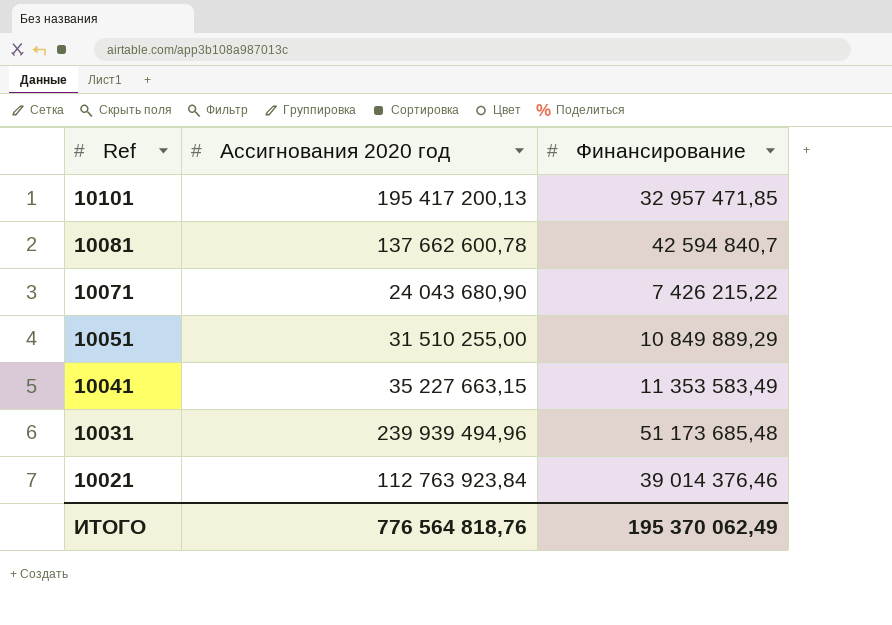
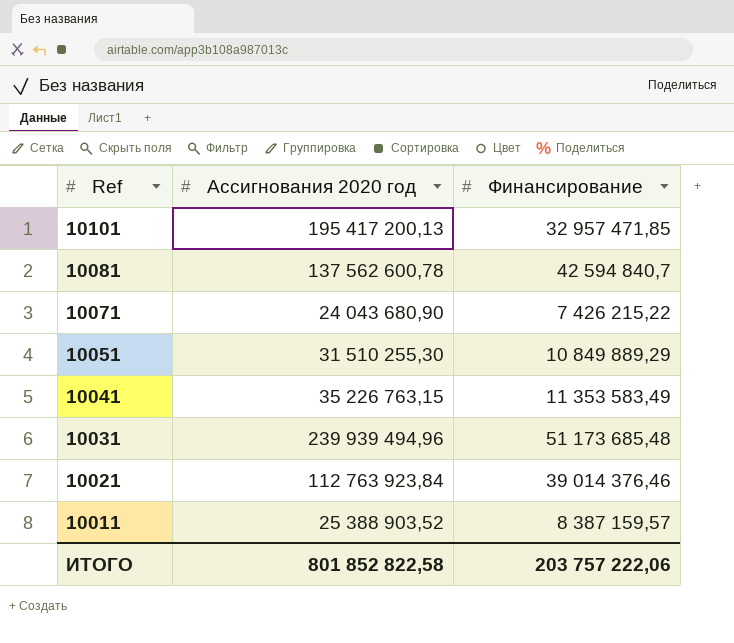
10081 | Ассигнования 2020 год: 137 662 600,78 -> 137 562 600,78
10051 | Ассигнования 2020 год: 31 510 255,00 -> 31 510 255,30
10041 | Ассигнования 2020 год: 35 227 663,15 -> 35 226 763,15
row 10011: none -> 25 388 903,52 | 8 387 159,57
ИТОГО | Ассигнования 2020 год: 776 564 818,76 -> 801 852 822,58
ИТОГО | Финансирование: 195 370 062,49 -> 203 757 222,06

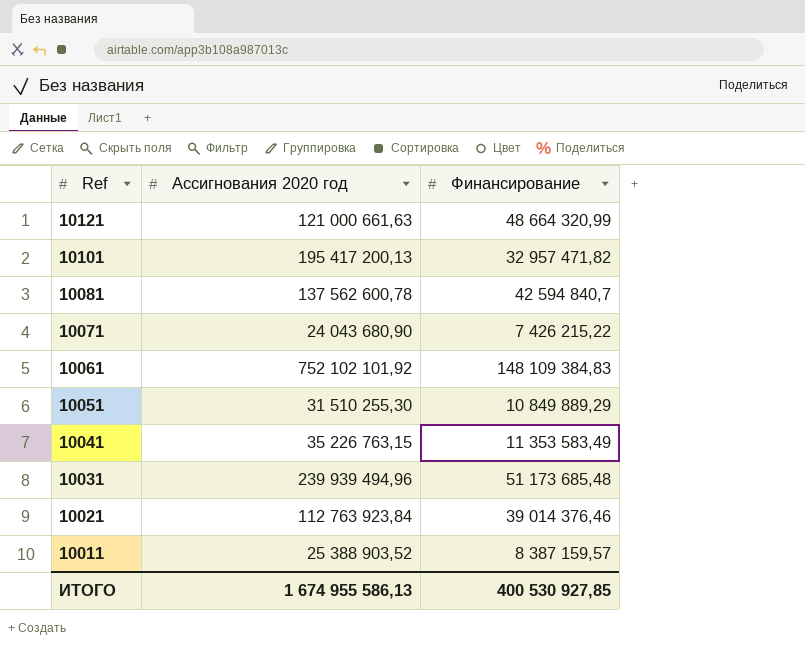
row 10121: none -> 121 000 661,63 | 48 664 320,99
10101 | Финансирование: 32 957 471,85 -> 32 957 471,82
row 10061: none -> 752 102 101,92 | 148 109 384,83
ИТОГО | Ассигнования 2020 год: 801 852 822,58 -> 1 674 955 586,13
ИТОГО | Финансирование: 203 757 222,06 -> 400 530 927,85

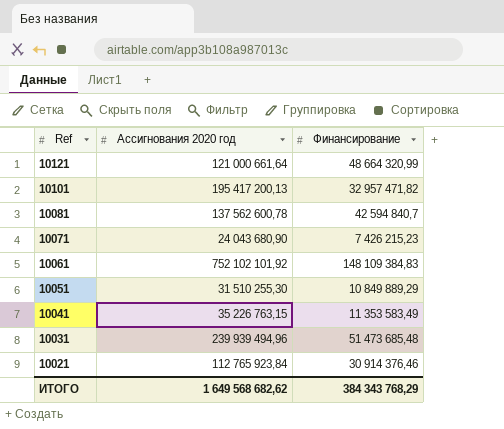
row 10011: 25 388 903,52 | 8 387 159,57 -> none
10121 | Ассигнования 2020 год: 121 000 661,63 -> 121 000 661,64
10071 | Финансирование: 7 426 215,22 -> 7 426 215,23
10031 | Финансирование: 51 173 685,48 -> 51 473 685,48
10021 | Ассигнования 2020 год: 112 763 923,84 -> 112 765 923,84
10021 | Финансирование: 39 014 376,46 -> 30 914 376,46
ИТОГО | Ассигнования 2020 год: 1 674 955 586,13 -> 1 649 568 682,62
ИТОГО | Финансирование: 400 530 927,85 -> 384 343 768,29

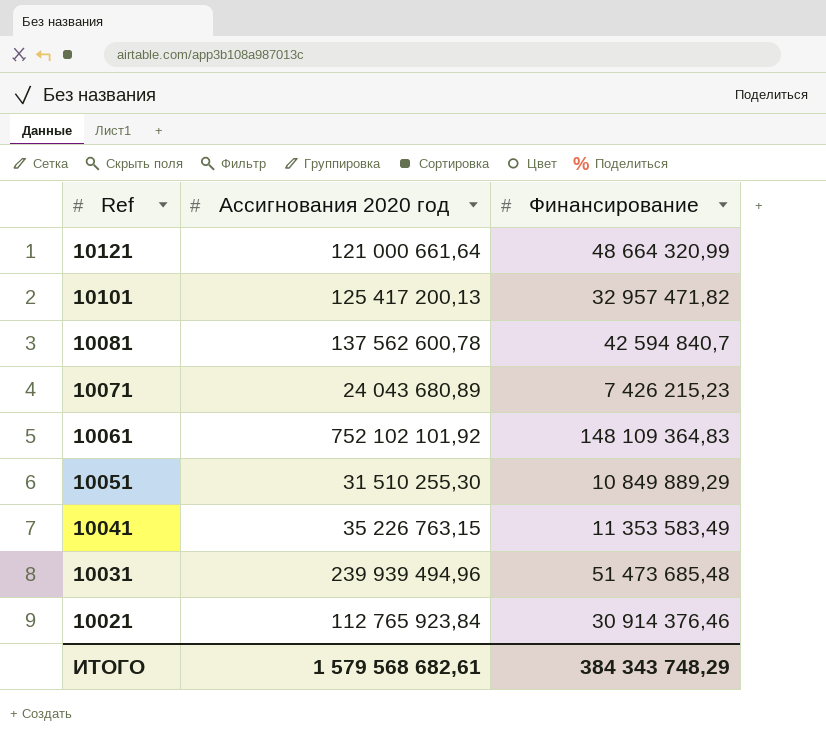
10101 | Ассигнования 2020 год: 195 417 200,13 -> 125 417 200,13
10071 | Ассигнования 2020 год: 24 043 680,90 -> 24 043 680,89
10061 | Финансирование: 148 109 384,83 -> 148 109 364,83
ИТОГО | Ассигнования 2020 год: 1 649 568 682,62 -> 1 579 568 682,61
ИТОГО | Финансирование: 384 343 768,29 -> 384 343 748,29

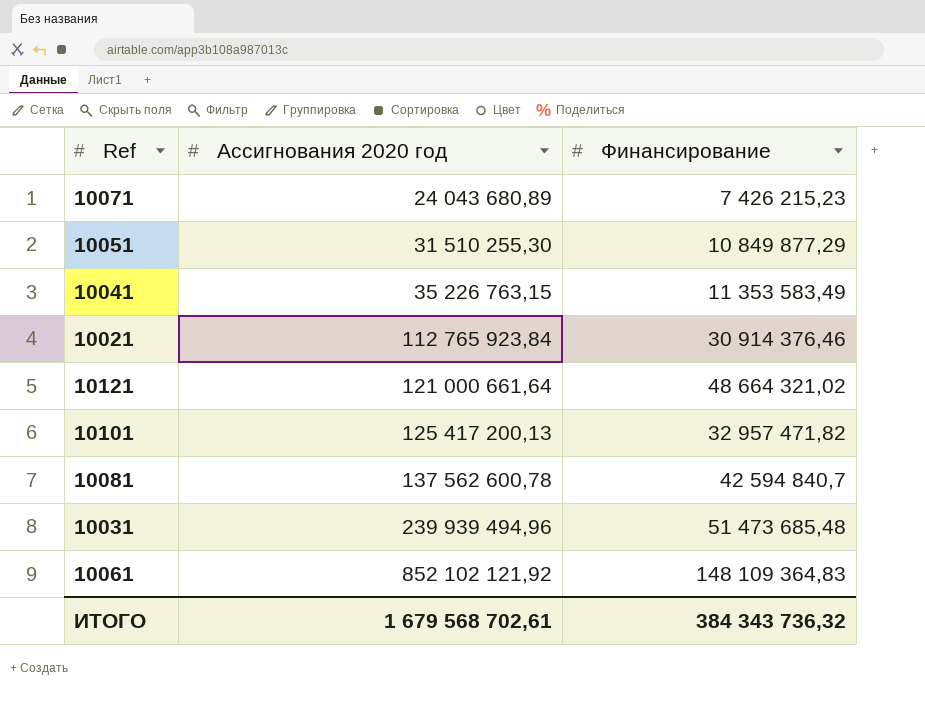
row order: Ref descending -> Ассигнования 2020 год ascending
10051 | Финансирование: 10 849 889,29 -> 10 849 877,29
10121 | Финансирование: 48 664 320,99 -> 48 664 321,02
10061 | Ассигнования 2020 год: 752 102 101,92 -> 852 102 121,92
ИТОГО | Ассигнования 2020 год: 1 579 568 682,61 -> 1 679 568 702,61
ИТОГО | Финансирование: 384 343 748,29 -> 384 343 736,32

